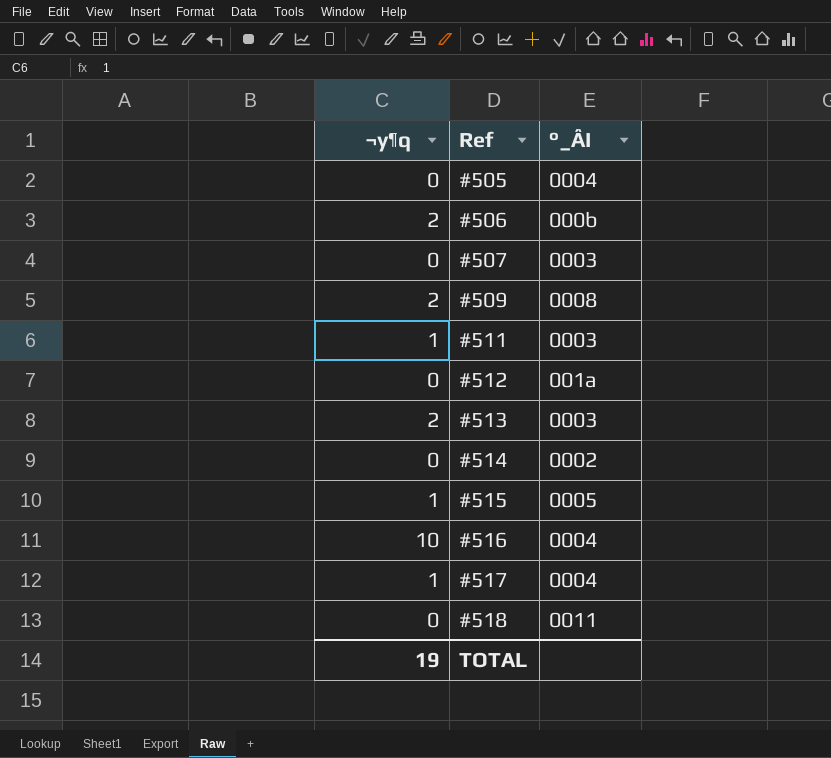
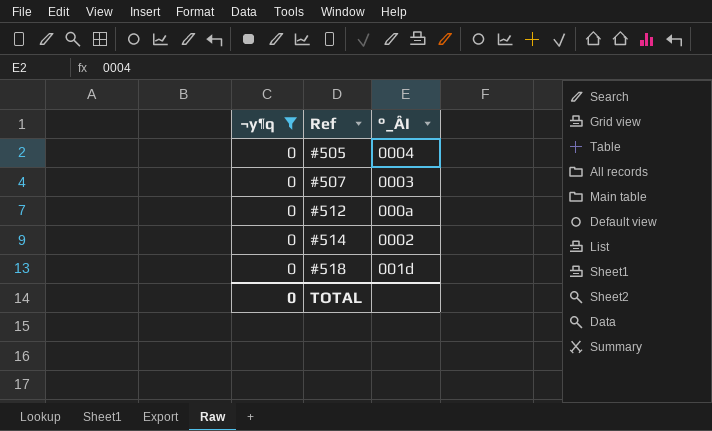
filter: none -> ¬y¶q = 0
#512 | °_ÂI: 001a -> 000a
#518 | °_ÂI: 0011 -> 001d
TOTAL | ¬y¶q: 19 -> 0

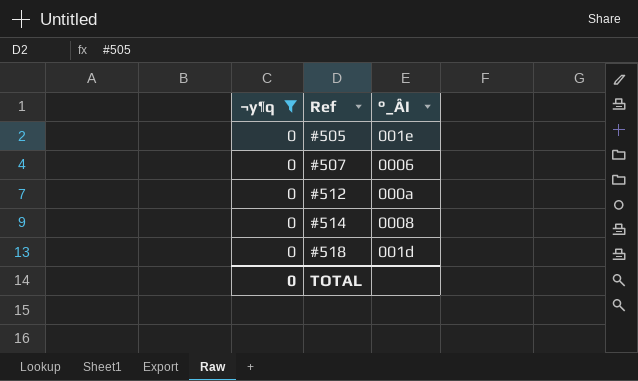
#505 | °_ÂI: 0004 -> 001e
#507 | °_ÂI: 0003 -> 0006
#514 | °_ÂI: 0002 -> 0008

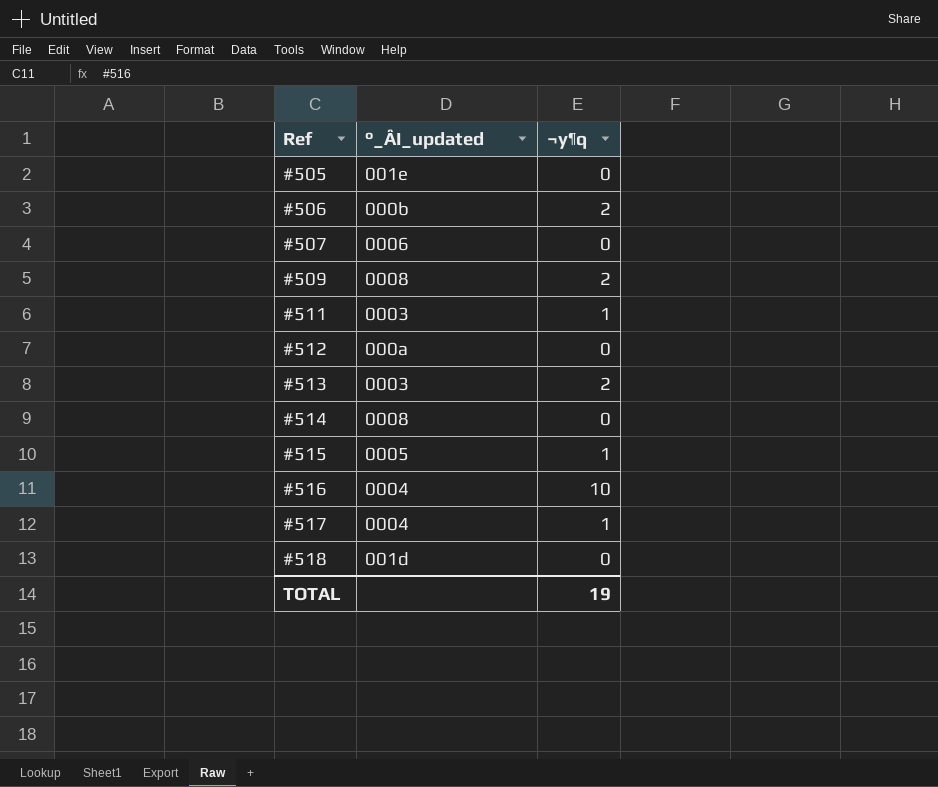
filter: ¬y¶q = 0 -> none
column name: °_ÂI -> °_ÂI_updated
column ¬y¶q | position: 1 -> 3
TOTAL | ¬y¶q: 0 -> 19

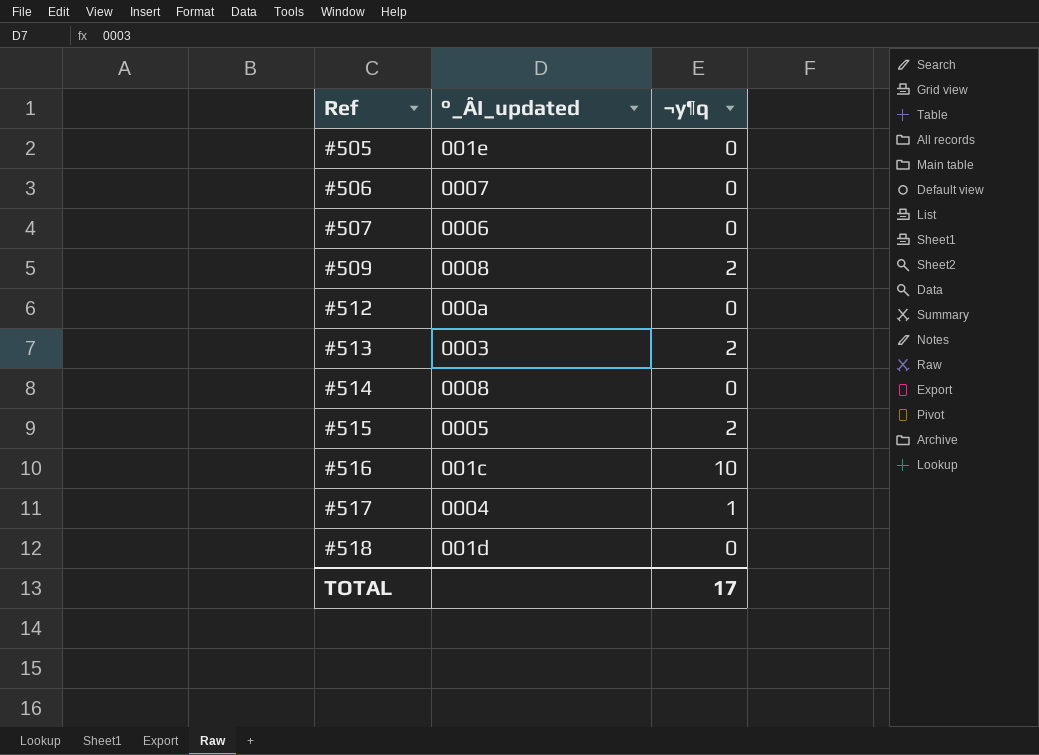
row #511: 0003 | 1 -> none
#506 | °_ÂI_updated: 000b -> 0007
#506 | ¬y¶q: 2 -> 0
#515 | ¬y¶q: 1 -> 2
#516 | °_ÂI_updated: 0004 -> 001c
TOTAL | ¬y¶q: 19 -> 17

